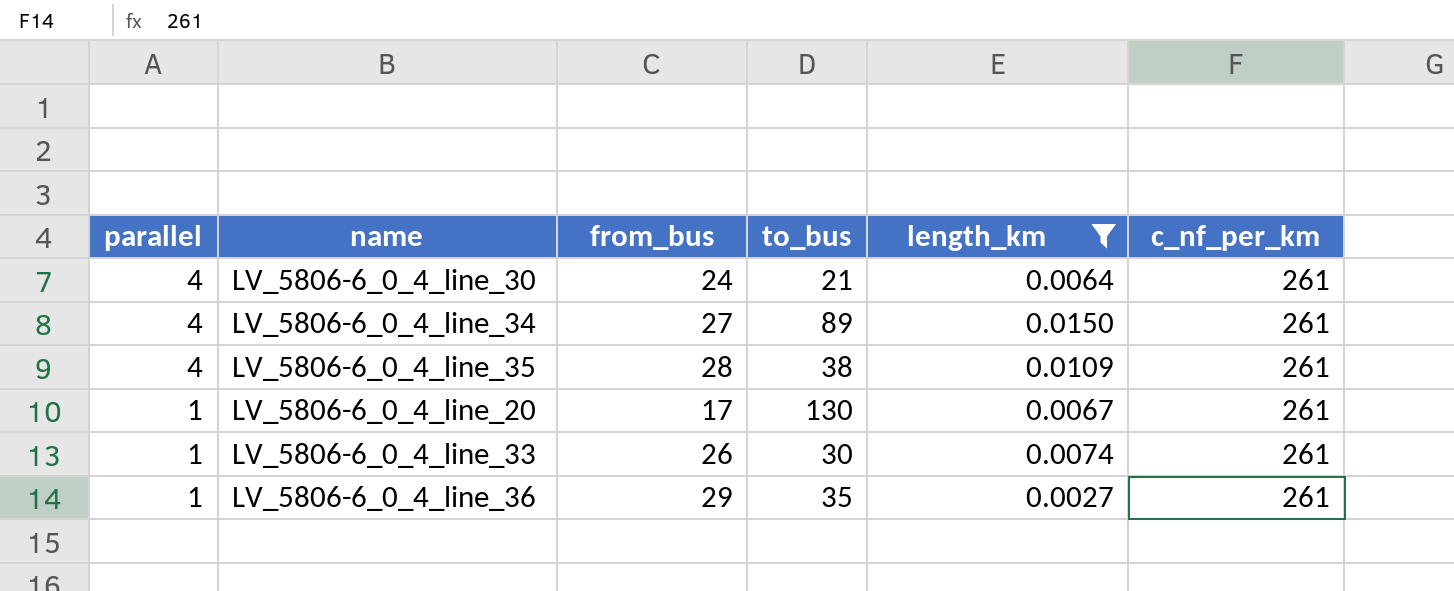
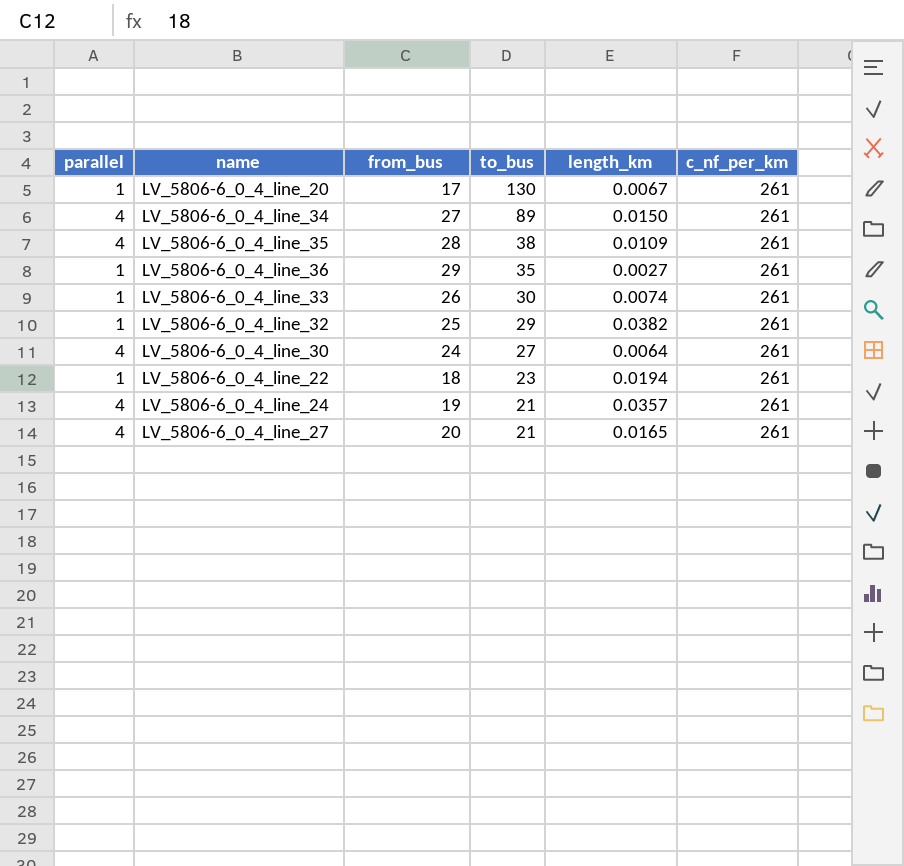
filter: length_km <= 0.0150 -> none
row order: parallel descending -> to_bus descending
LV_5806-6_0_4_line_30 | to_bus: 21 -> 27

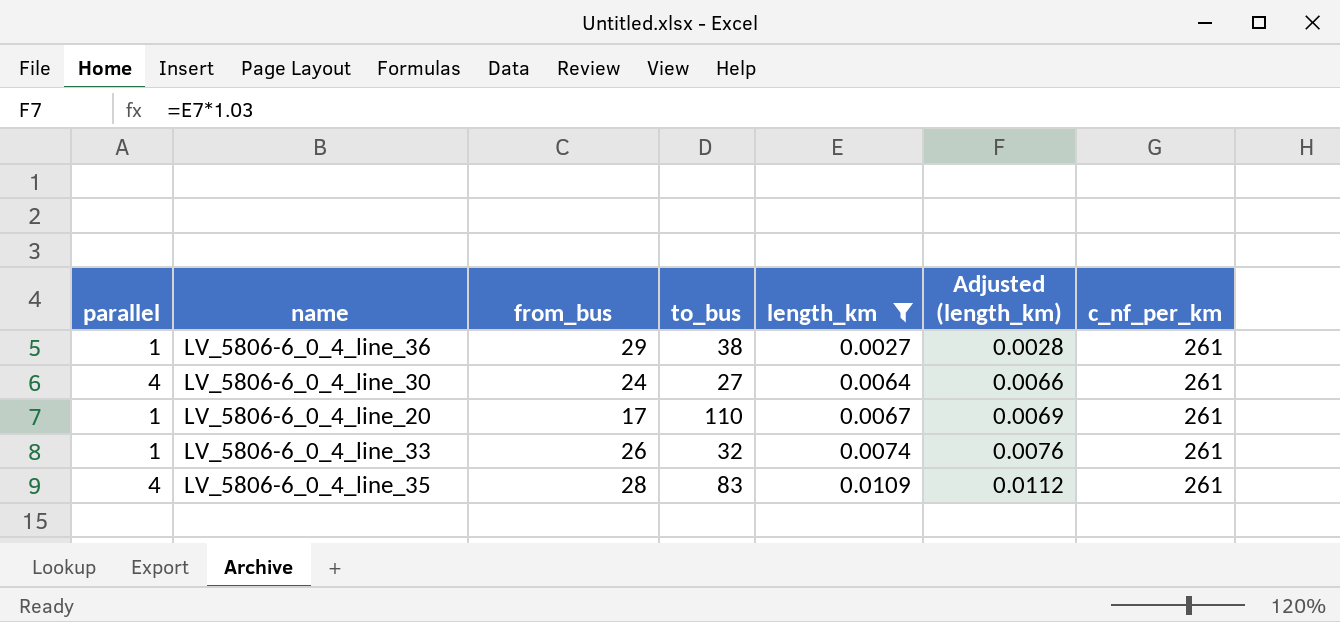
filter: none -> length_km <= 0.0109
row order: to_bus descending -> length_km ascending
column Adjusted (length_km) | formula: none -> [length_km] * 1.03
LV_5806-6_0_4_line_36 | to_bus: 35 -> 38
LV_5806-6_0_4_line_20 | to_bus: 130 -> 110
LV_5806-6_0_4_line_33 | to_bus: 30 -> 32
LV_5806-6_0_4_line_35 | to_bus: 38 -> 83

